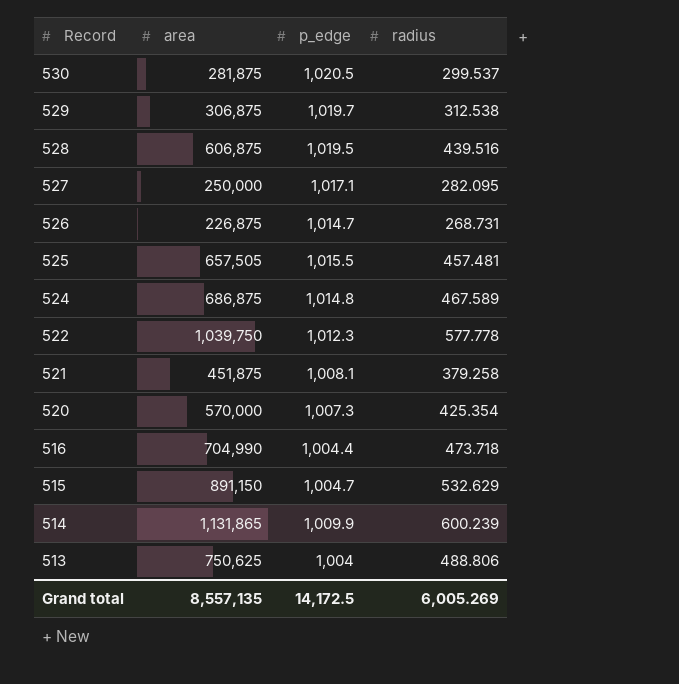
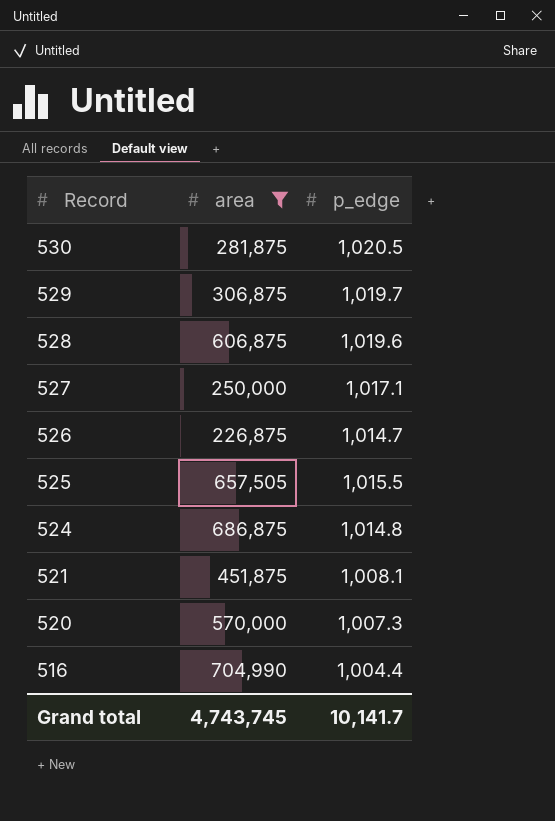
filter: none -> area <= 704,990
column radius | position: 4 -> none
528 | p_edge: 1,019.5 -> 1,019.6
Grand total | area: 8,557,135 -> 4,743,745
Grand total | p_edge: 14,172.5 -> 10,141.7

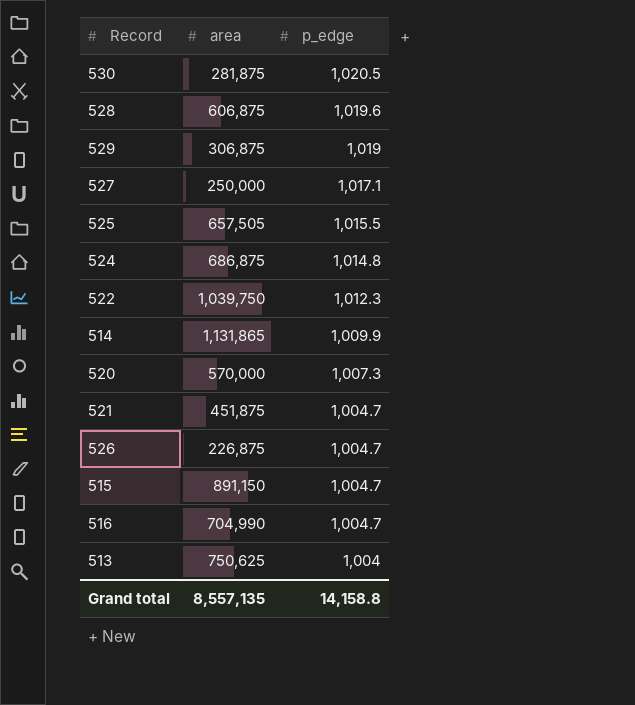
filter: area <= 704,990 -> none
row order: Record descending -> p_edge descending
529 | p_edge: 1,019.7 -> 1,019
521 | p_edge: 1,008.1 -> 1,004.7
526 | p_edge: 1,014.7 -> 1,004.7
516 | p_edge: 1,004.4 -> 1,004.7
Grand total | area: 4,743,745 -> 8,557,135
Grand total | p_edge: 10,141.7 -> 14,158.8

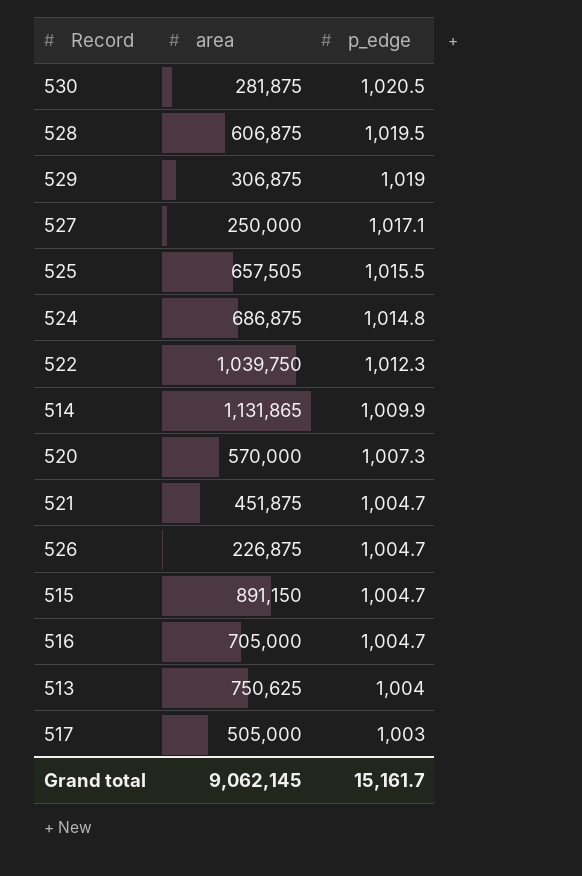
528 | p_edge: 1,019.6 -> 1,019.5
516 | area: 704,990 -> 705,000
row 517: none -> 505,000 | 1,003
Grand total | area: 8,557,135 -> 9,062,145
Grand total | p_edge: 14,158.8 -> 15,161.7

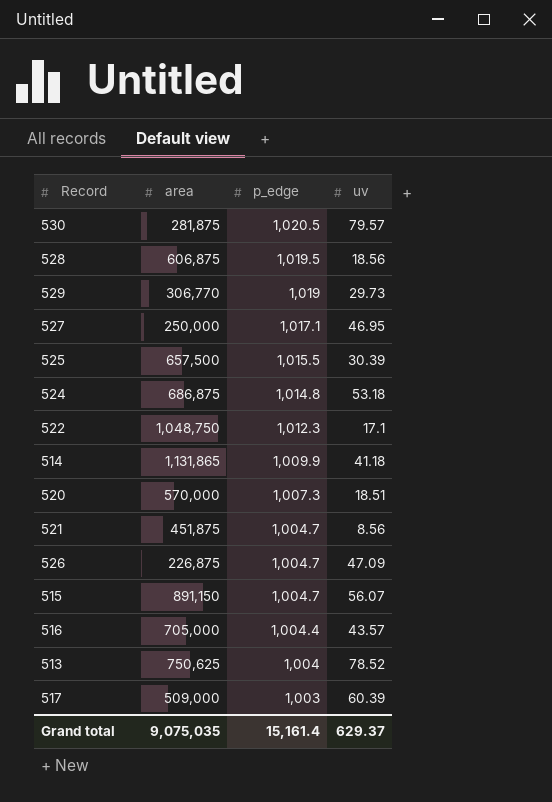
column uv | position: none -> 4
529 | area: 306,875 -> 306,770
525 | area: 657,505 -> 657,500
522 | area: 1,039,750 -> 1,048,750
516 | p_edge: 1,004.7 -> 1,004.4
517 | area: 505,000 -> 509,000
Grand total | area: 9,062,145 -> 9,075,035
Grand total | p_edge: 15,161.7 -> 15,161.4

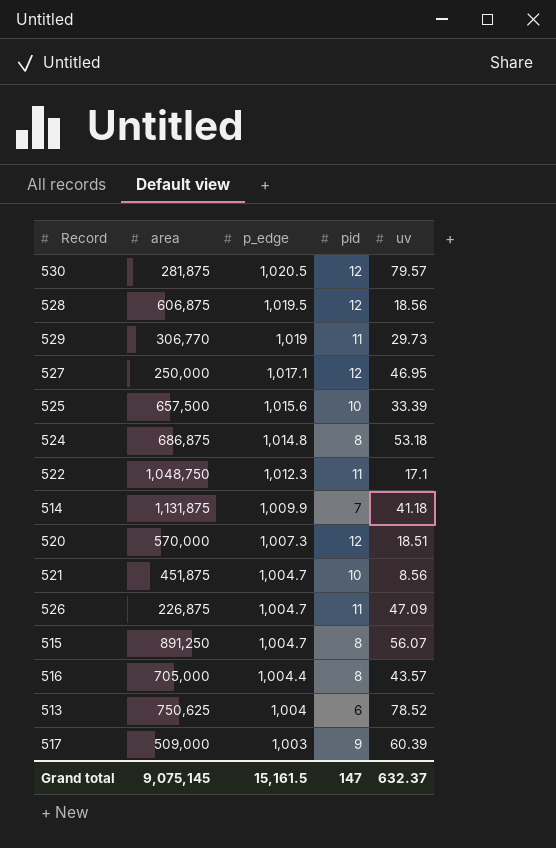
column pid | position: none -> 4
525 | p_edge: 1,015.5 -> 1,015.6
525 | uv: 30.39 -> 33.39
514 | area: 1,131,865 -> 1,131,875
515 | area: 891,150 -> 891,250
Grand total | area: 9,075,035 -> 9,075,145
Grand total | p_edge: 15,161.4 -> 15,161.5
Grand total | uv: 629.37 -> 632.37

